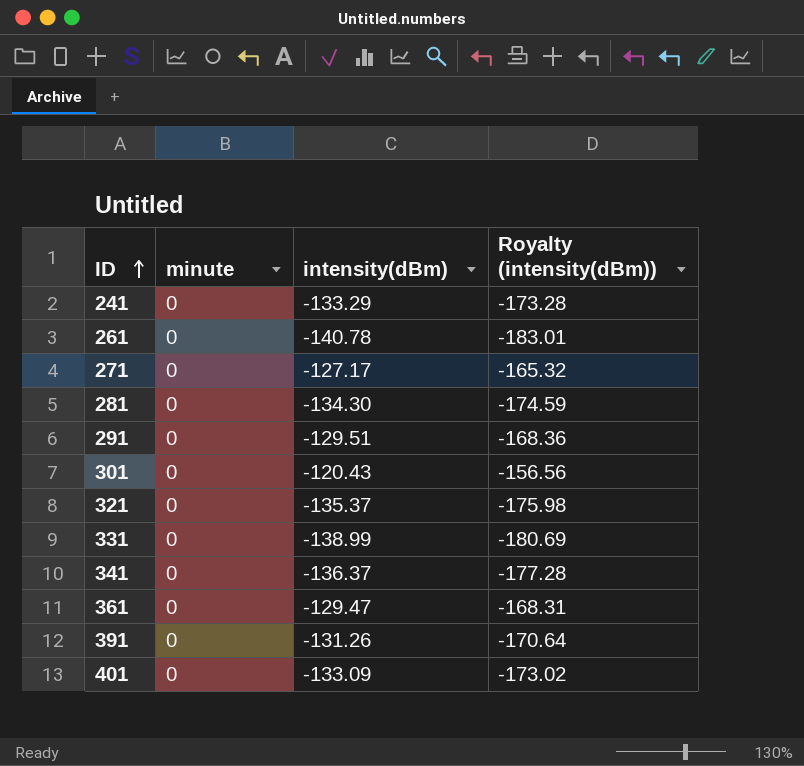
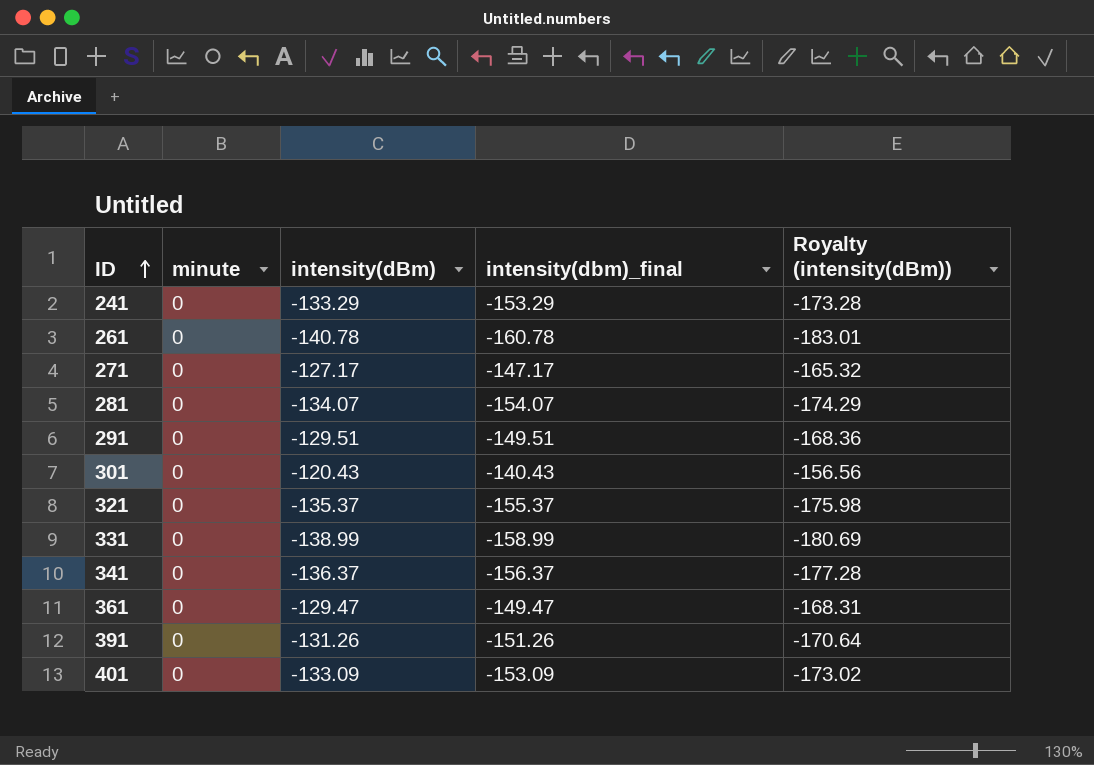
column intensity(dbm)_final | formula: none -> [intensity(dBm)] - 20
281 | intensity(dBm): -134.30 -> -134.07
281 | Royalty (intensity(dBm)): -174.59 -> -174.29

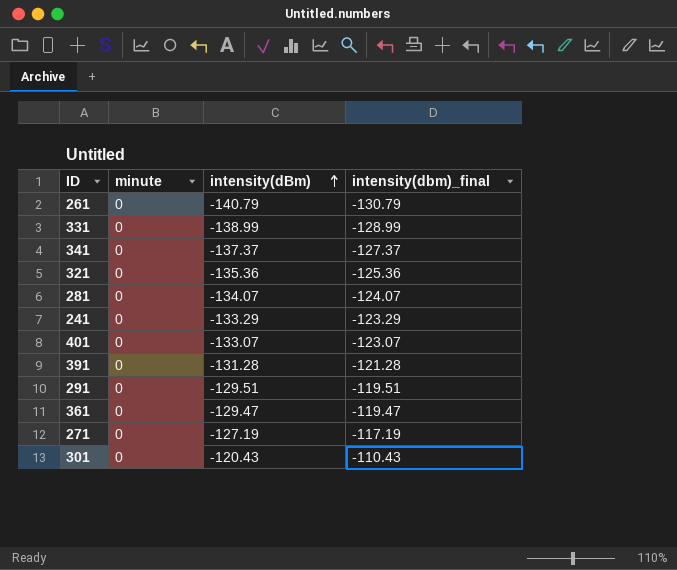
row order: ID ascending -> intensity(dBm) ascending
column Royalty (intensity(dBm)) | formula: [intensity(dBm)] * 1.3 -> none
column intensity(dbm)_final | formula: [intensity(dBm)] - 20 -> [intensity(dBm)] + 10
261 | intensity(dBm): -140.78 -> -140.79
341 | intensity(dBm): -136.37 -> -137.37
321 | intensity(dBm): -135.37 -> -135.36
401 | intensity(dBm): -133.09 -> -133.07
391 | intensity(dBm): -131.26 -> -131.28
271 | intensity(dBm): -127.17 -> -127.19

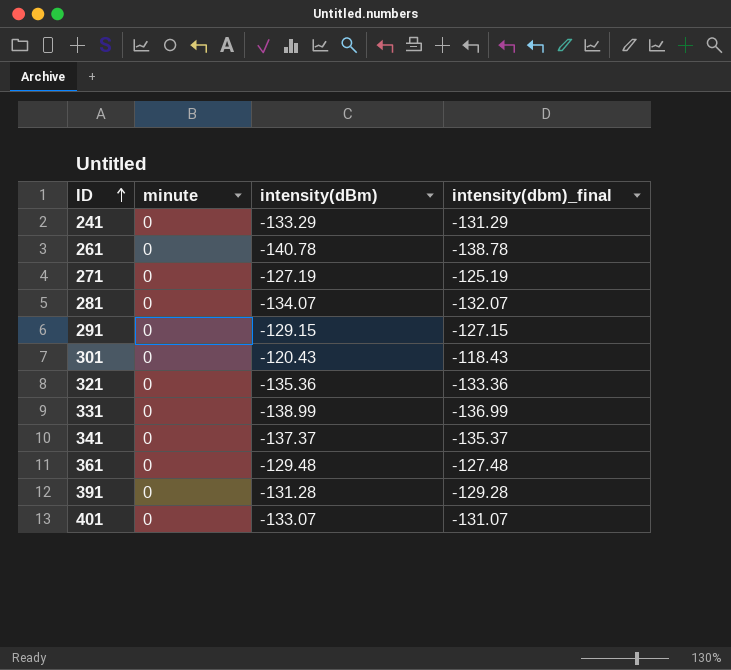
row order: intensity(dBm) ascending -> ID ascending
column intensity(dbm)_final | formula: [intensity(dBm)] + 10 -> [intensity(dBm)] + 2
261 | intensity(dBm): -140.79 -> -140.78
291 | intensity(dBm): -129.51 -> -129.15
361 | intensity(dBm): -129.47 -> -129.48

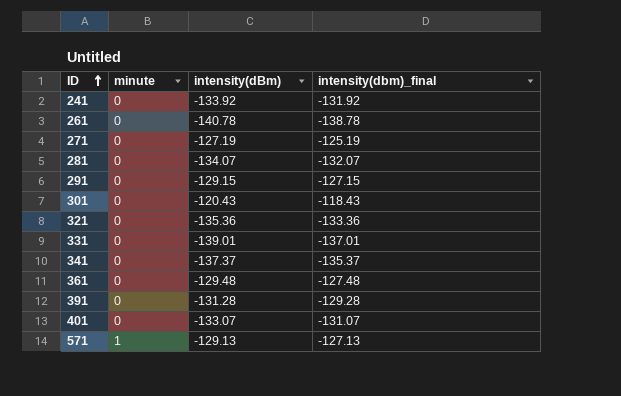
241 | intensity(dBm): -133.29 -> -133.92
241 | intensity(dbm)_final: -131.29 -> -131.92
331 | intensity(dBm): -138.99 -> -139.01
331 | intensity(dbm)_final: -136.99 -> -137.01
row 571: none -> 1 | -129.13 | -127.13

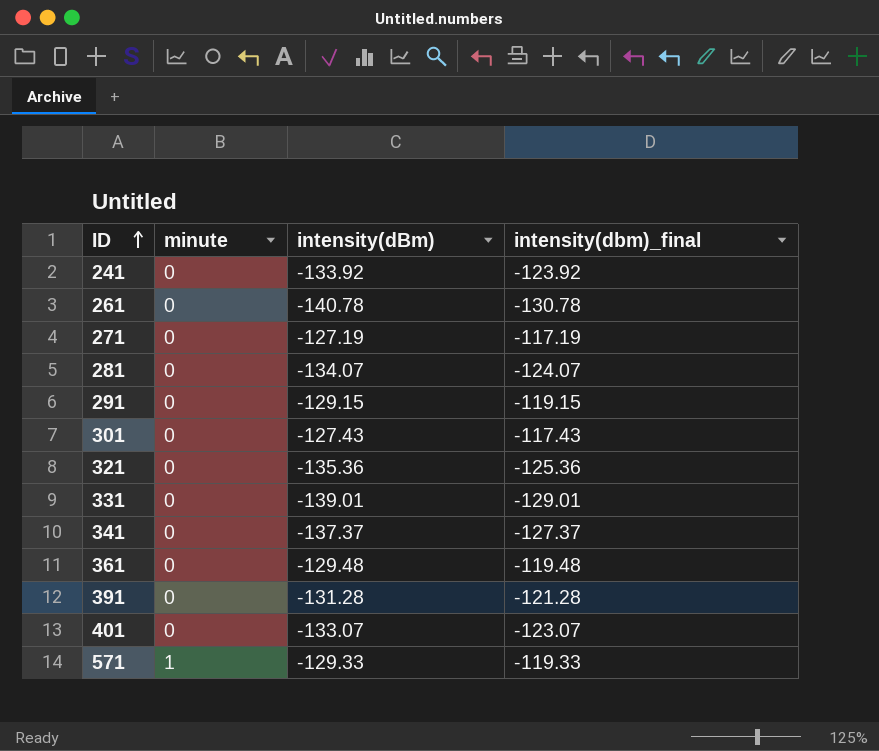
column intensity(dbm)_final | formula: [intensity(dBm)] + 2 -> [intensity(dBm)] + 10
301 | intensity(dBm): -120.43 -> -127.43
571 | intensity(dBm): -129.13 -> -129.33

